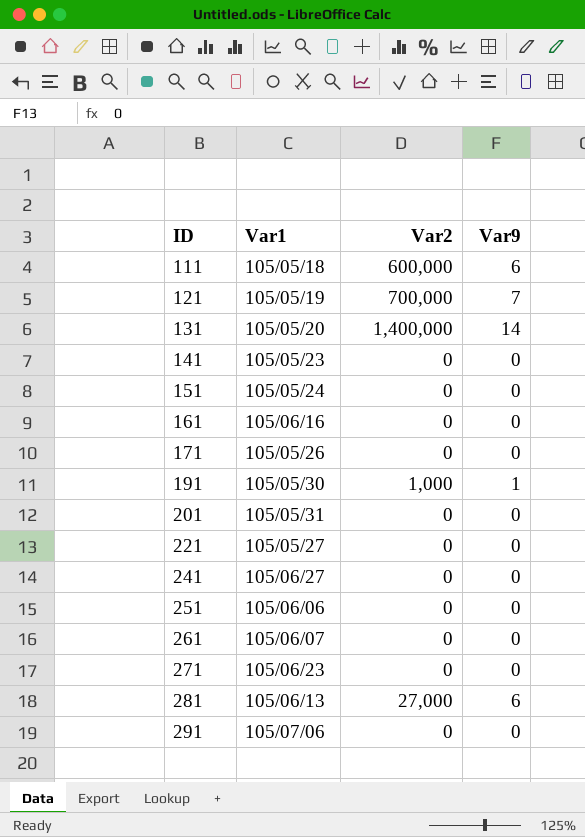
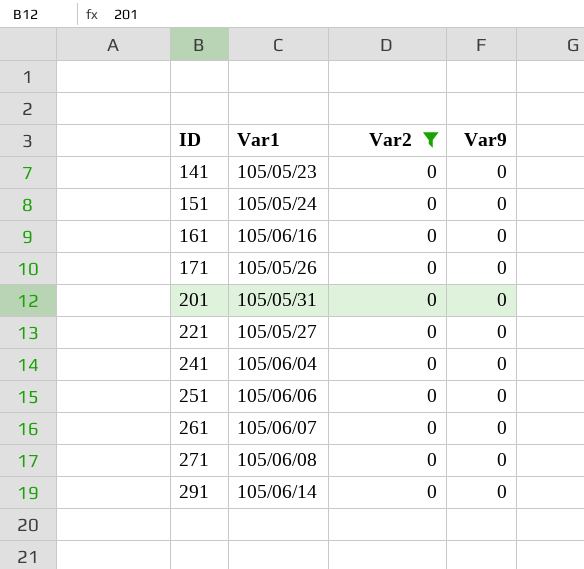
filter: none -> Var2 = 0
241 | Var1: 105/06/27 -> 105/06/04
271 | Var1: 105/06/23 -> 105/06/08
291 | Var1: 105/07/06 -> 105/06/14

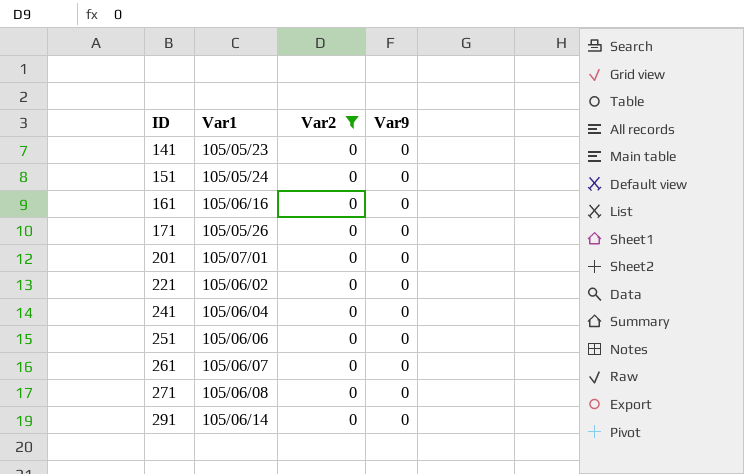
201 | Var1: 105/05/31 -> 105/07/01
221 | Var1: 105/05/27 -> 105/06/02

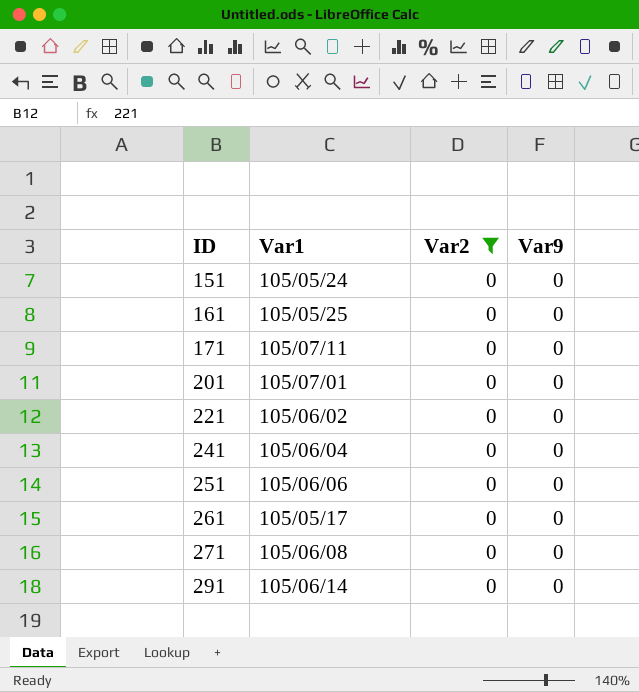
row 141: 105/05/23 | 0 | 0 -> none
161 | Var1: 105/06/16 -> 105/05/25
171 | Var1: 105/05/26 -> 105/07/11
261 | Var1: 105/06/07 -> 105/05/17

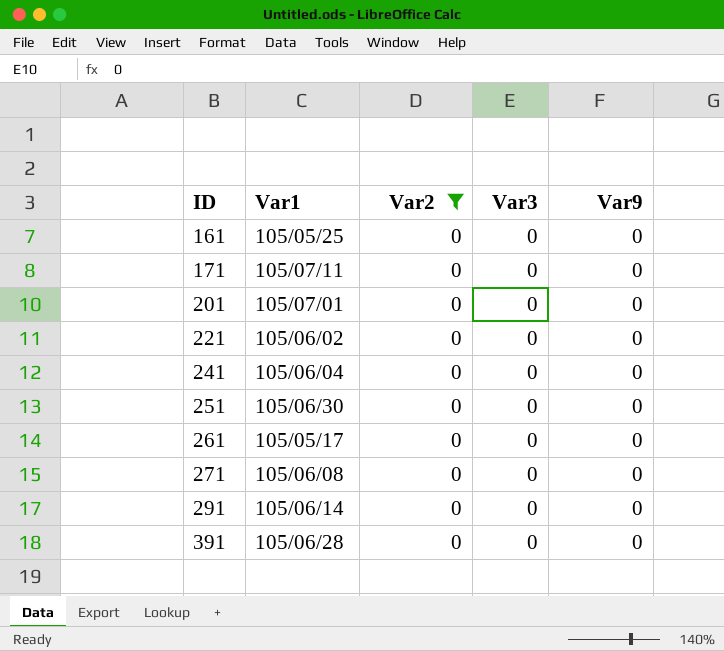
column Var3 | position: none -> 4
row 151: 105/05/24 | 0 | 0 -> none
251 | Var1: 105/06/06 -> 105/06/30
row 391: none -> 105/06/28 | 0 | 0 | 0

